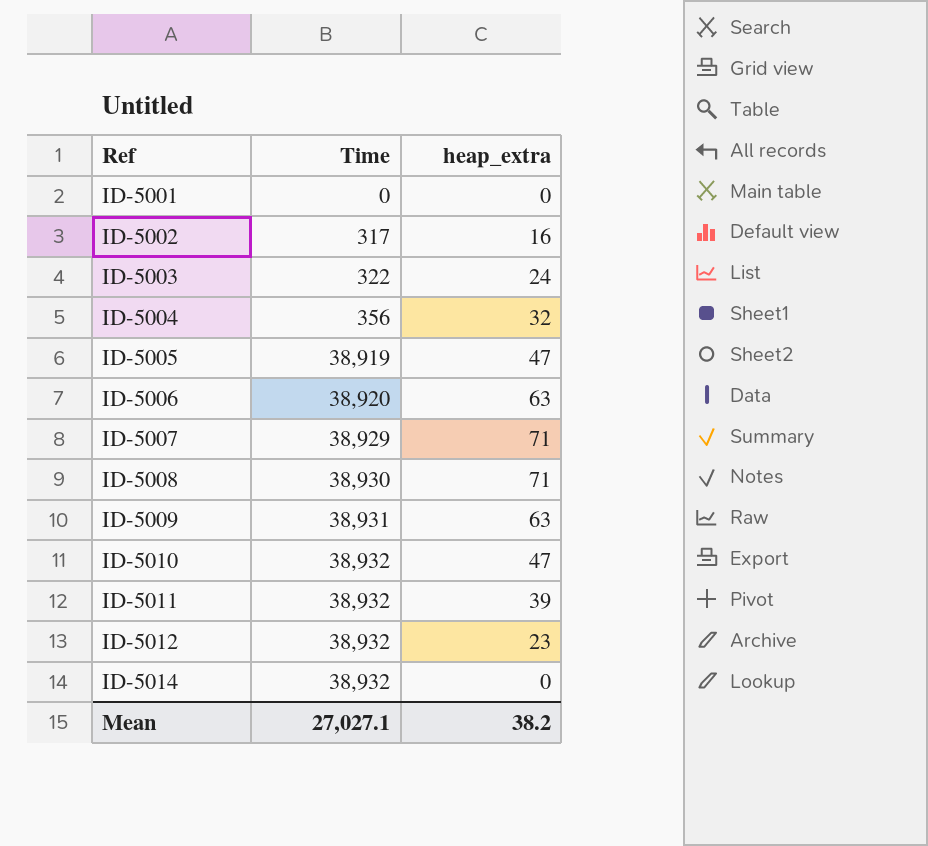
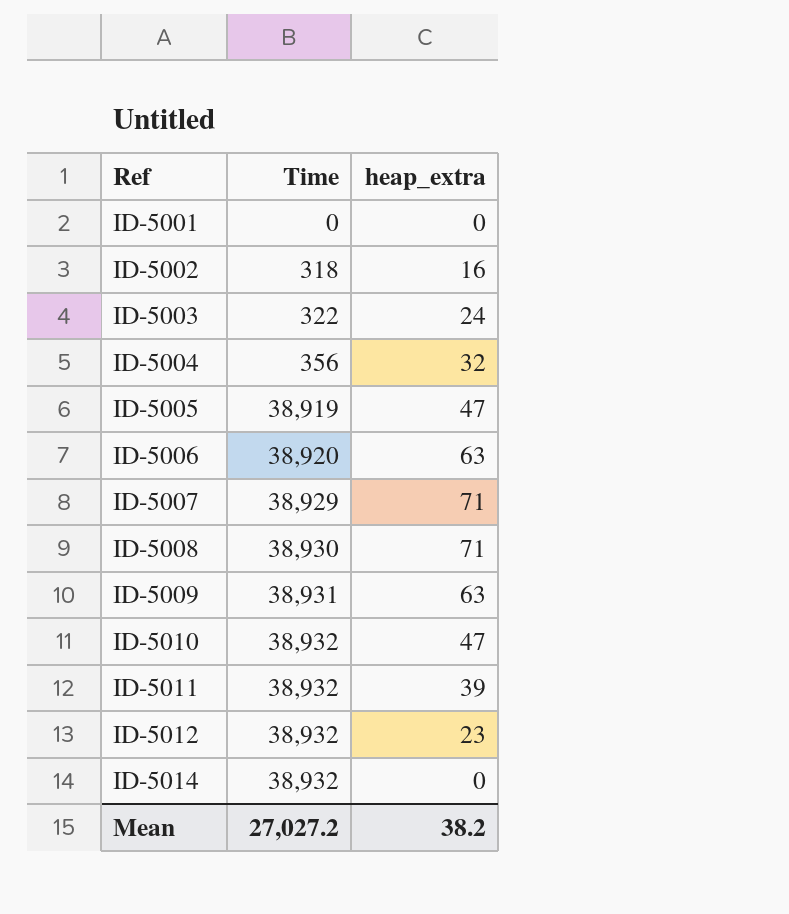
ID-5002 | Time: 317 -> 318
Mean | Time: 27,027.1 -> 27,027.2

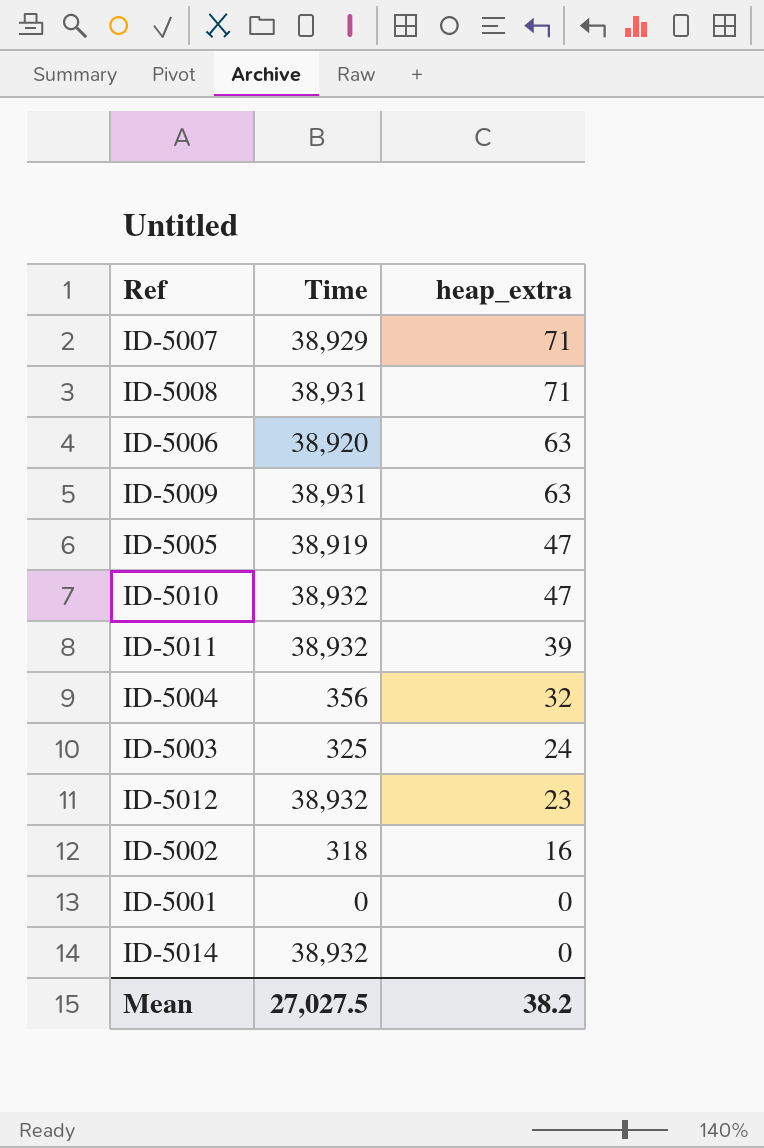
row order: Ref ascending -> heap_extra descending
ID-5008 | Time: 38,930 -> 38,931
ID-5003 | Time: 322 -> 325
Mean | Time: 27,027.2 -> 27,027.5

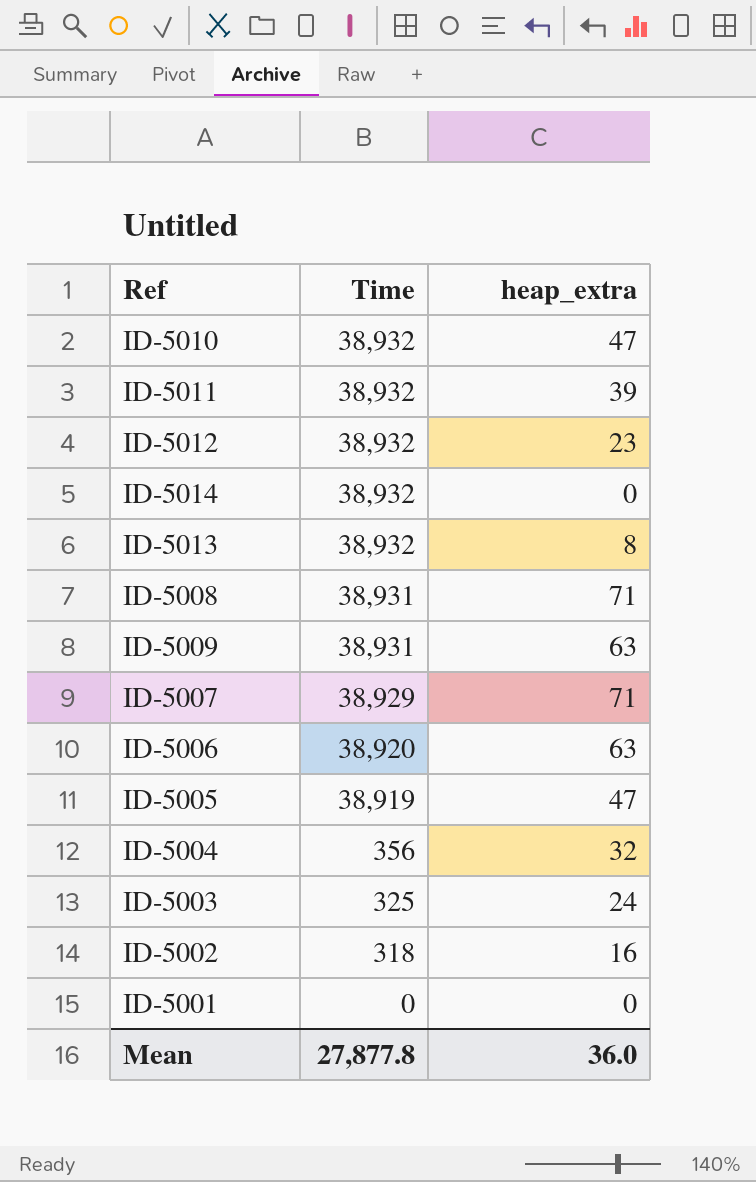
row order: heap_extra descending -> Time descending
row ID-5013: none -> 38,932 | 8
Mean | Time: 27,027.5 -> 27,877.8
Mean | heap_extra: 38.2 -> 36.0

